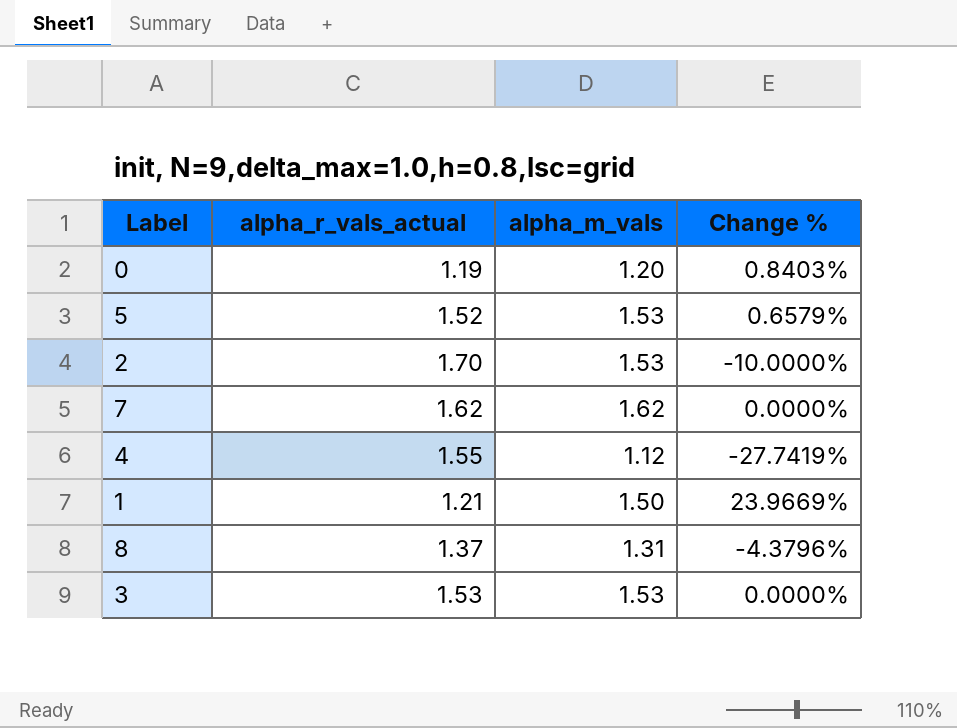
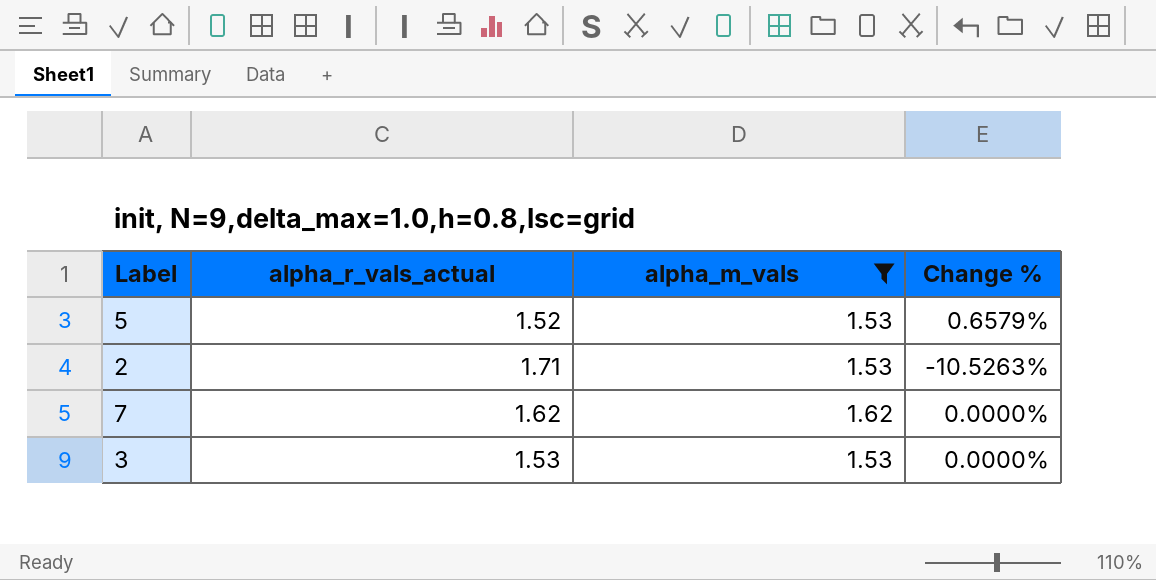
filter: none -> alpha_m_vals >= 1.53
2 | alpha_r_vals_actual: 1.70 -> 1.71
2 | Change %: -10.0000% -> -10.5263%

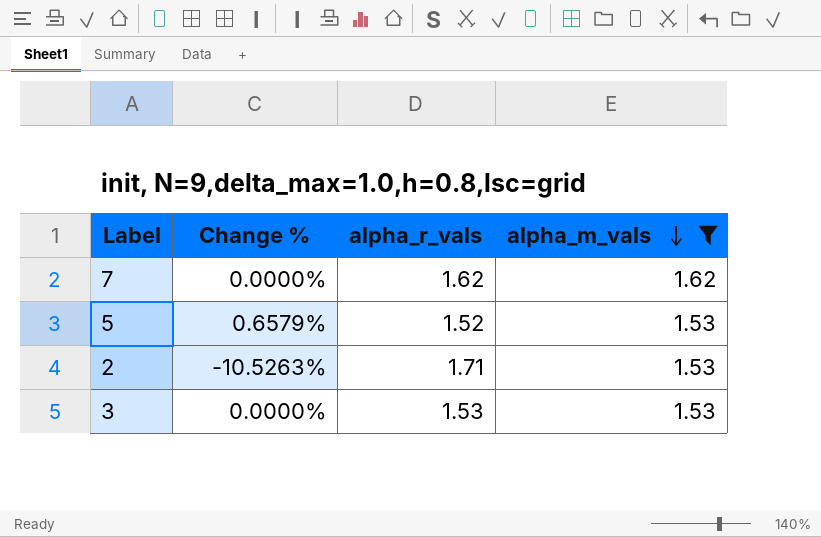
row order: none -> alpha_m_vals descending
column Change % | position: 4 -> 2
column name: alpha_r_vals_actual -> alpha_r_vals

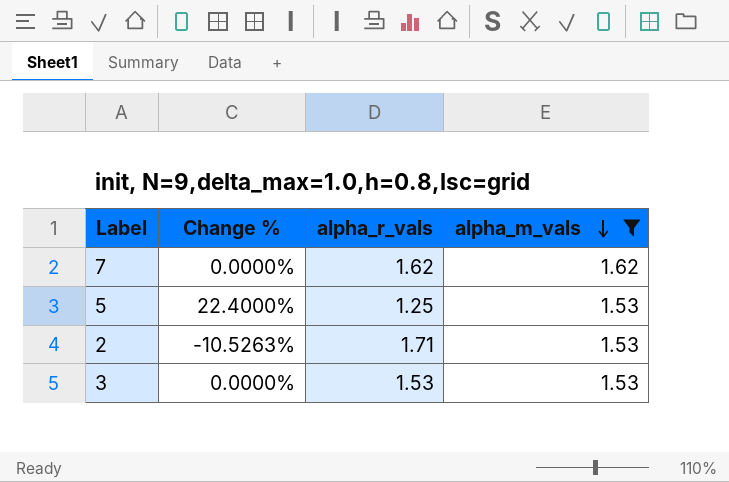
5 | Change %: 0.6579% -> 22.4000%
5 | alpha_r_vals: 1.52 -> 1.25

